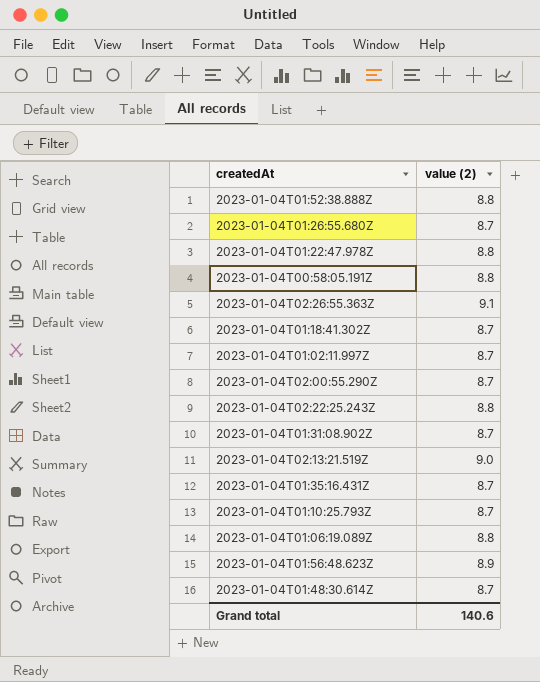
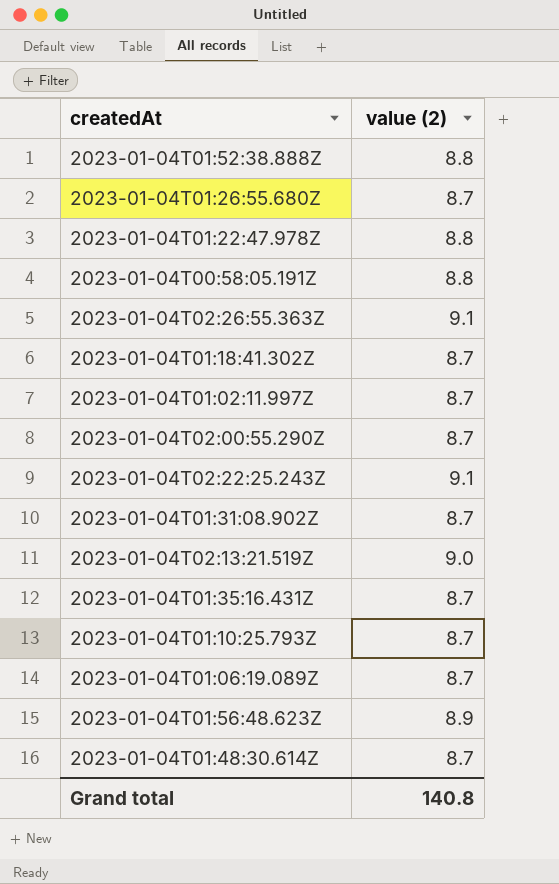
2023-01-04T02:22:25.243Z | value (2): 8.8 -> 9.1
2023-01-04T01:06:19.089Z | value (2): 8.8 -> 8.7
Grand total | value (2): 140.6 -> 140.8

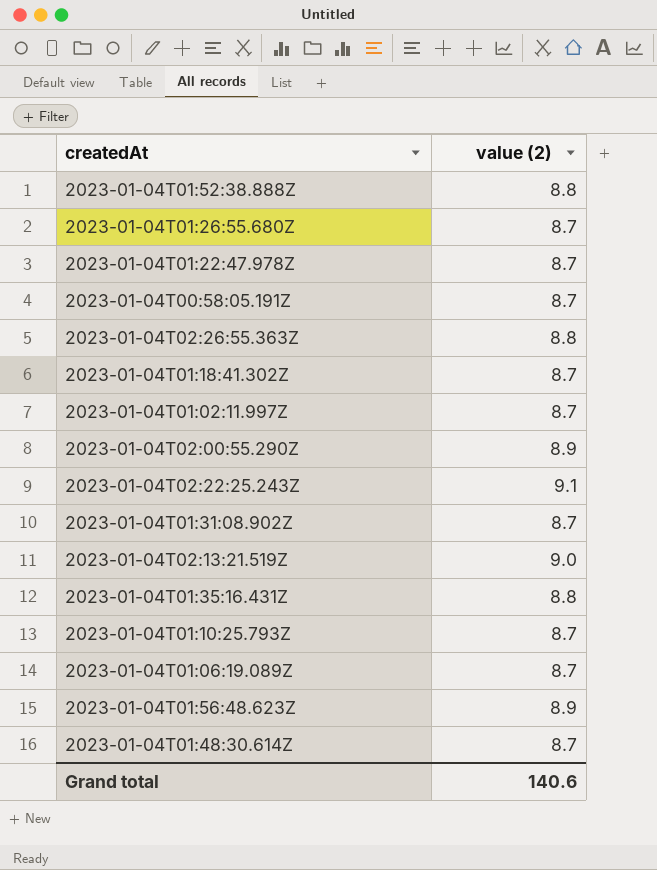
2023-01-04T01:22:47.978Z | value (2): 8.8 -> 8.7
2023-01-04T00:58:05.191Z | value (2): 8.8 -> 8.7
2023-01-04T02:26:55.363Z | value (2): 9.1 -> 8.8
2023-01-04T02:00:55.290Z | value (2): 8.7 -> 8.9
2023-01-04T01:35:16.431Z | value (2): 8.7 -> 8.8
Grand total | value (2): 140.8 -> 140.6

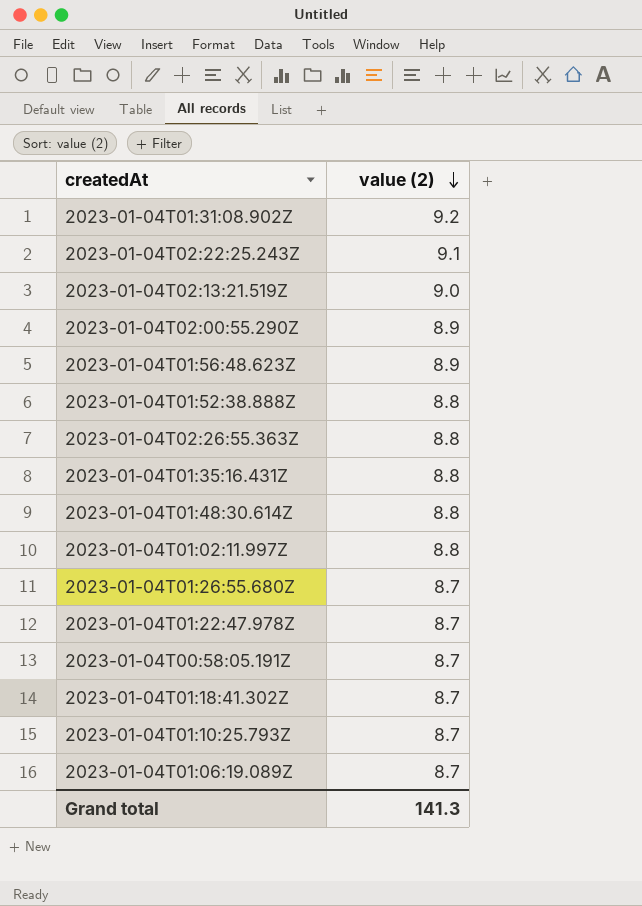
row order: none -> value (2) descending
2023-01-04T01:31:08.902Z | value (2): 8.7 -> 9.2
2023-01-04T01:48:30.614Z | value (2): 8.7 -> 8.8
2023-01-04T01:02:11.997Z | value (2): 8.7 -> 8.8
Grand total | value (2): 140.6 -> 141.3

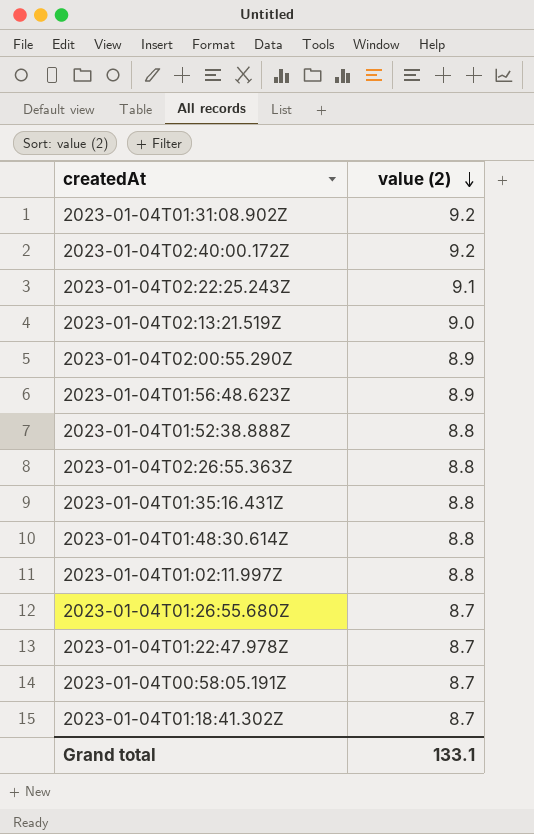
row 2023-01-04T01:10:25.793Z: 8.7 -> none
row 2023-01-04T01:06:19.089Z: 8.7 -> none
row 2023-01-04T02:40:00.172Z: none -> 9.2
Grand total | value (2): 141.3 -> 133.1

